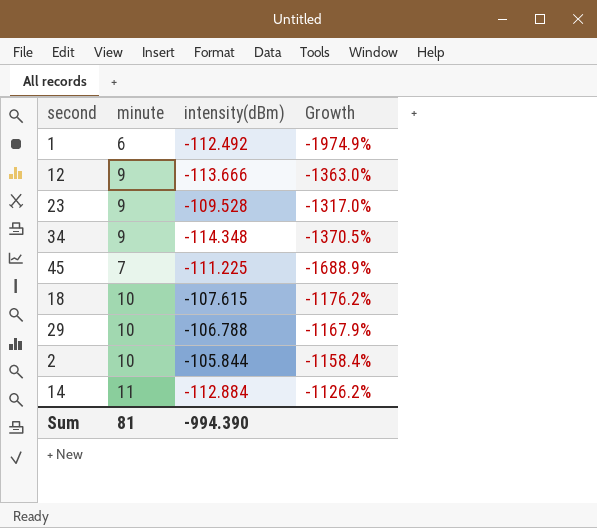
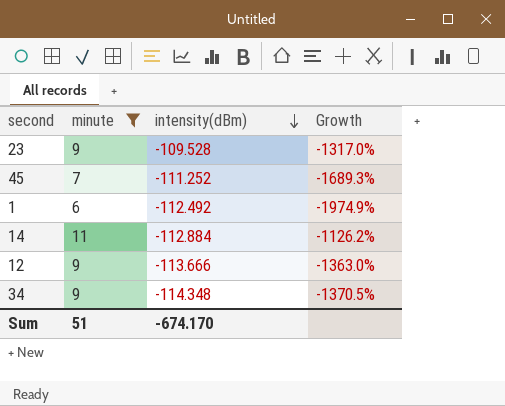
filter: none -> minute != 10
row order: none -> intensity(dBm) descending
45 | intensity(dBm): -111.225 -> -111.252
45 | Growth: -1688.9% -> -1689.3%
Sum | minute: 81 -> 51
Sum | intensity(dBm): -994.390 -> -674.170

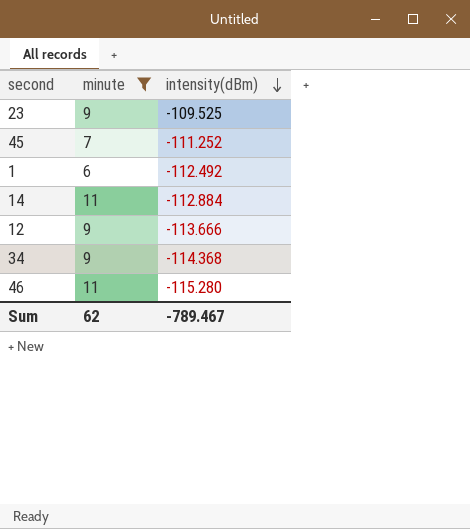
column Growth | formula: ([intensity(dBm)] - [minute]) / [minute] -> none
23 | intensity(dBm): -109.528 -> -109.525
34 | intensity(dBm): -114.348 -> -114.368
row 46: none -> 11 | -115.280
Sum | minute: 51 -> 62
Sum | intensity(dBm): -674.170 -> -789.467

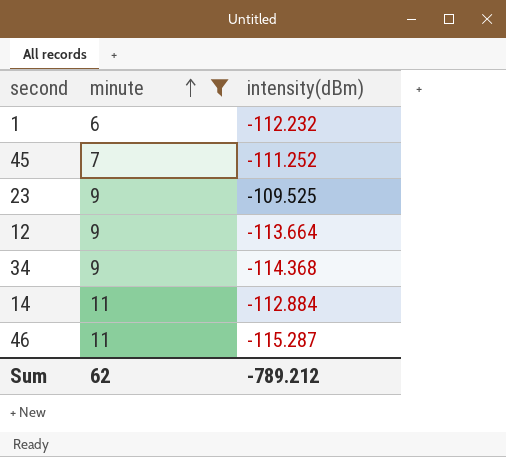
row order: intensity(dBm) descending -> minute ascending
1 | intensity(dBm): -112.492 -> -112.232
12 | intensity(dBm): -113.666 -> -113.664
46 | intensity(dBm): -115.280 -> -115.287
Sum | intensity(dBm): -789.467 -> -789.212

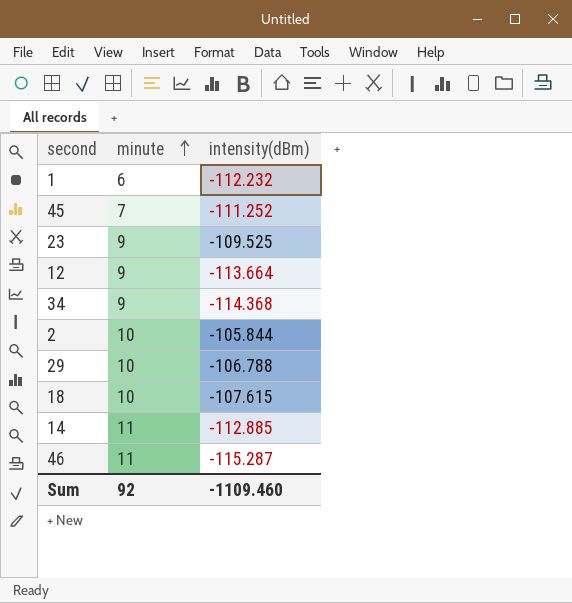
filter: minute != 10 -> none
14 | intensity(dBm): -112.884 -> -112.885
Sum | minute: 62 -> 92
Sum | intensity(dBm): -789.212 -> -1109.460

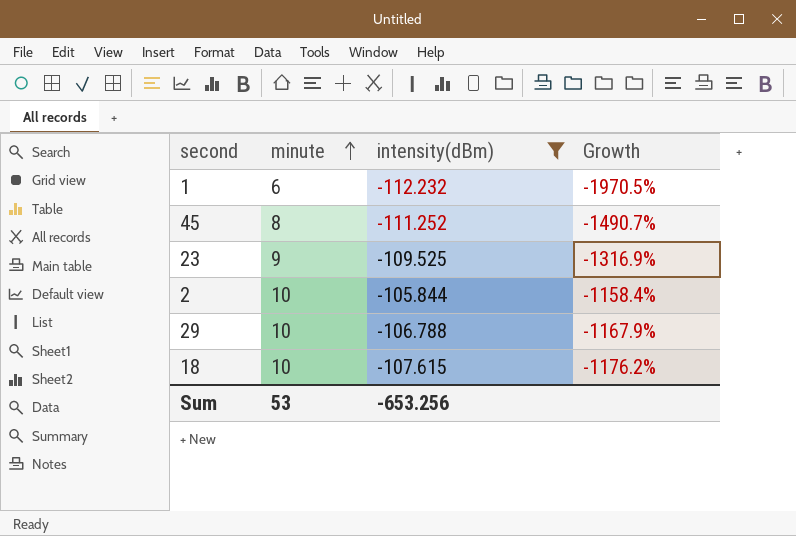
filter: none -> intensity(dBm) >= -112.232
column Growth | formula: none -> ([intensity(dBm)] - [minute]) / [minute]
45 | minute: 7 -> 8
Sum | minute: 92 -> 53
Sum | intensity(dBm): -1109.460 -> -653.256

